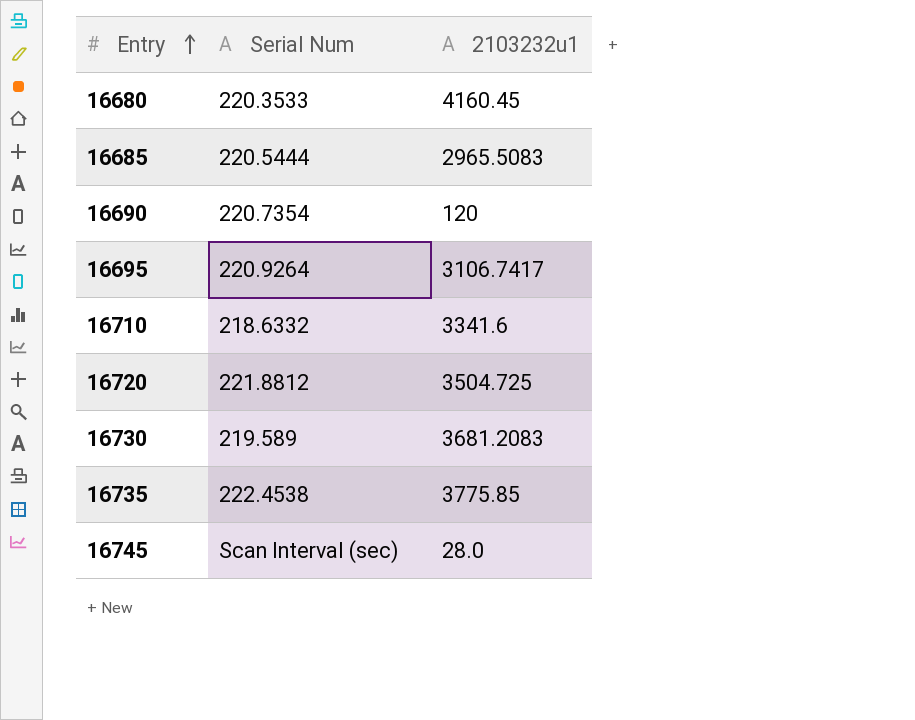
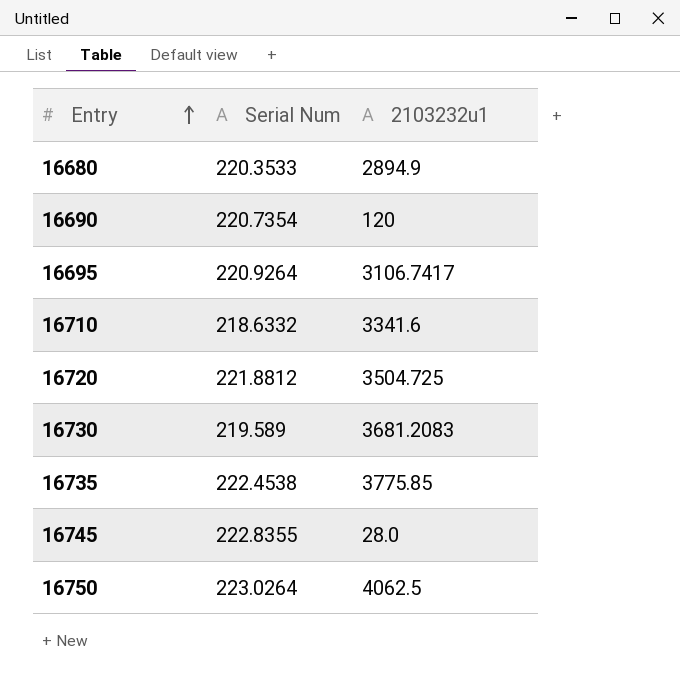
row 16685: 220.5444 | 2965.5083 -> none
16680 | 2103232u1: 4160.45 -> 2894.9
16745 | Serial Num: Scan Interval (sec) -> 222.8355
row 16750: none -> 223.0264 | 4062.5

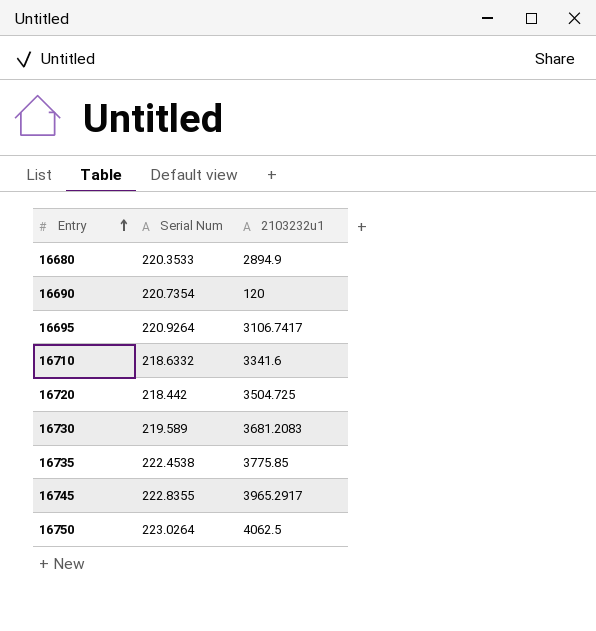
16720 | Serial Num: 221.8812 -> 218.442
16745 | 2103232u1: 28.0 -> 3965.2917

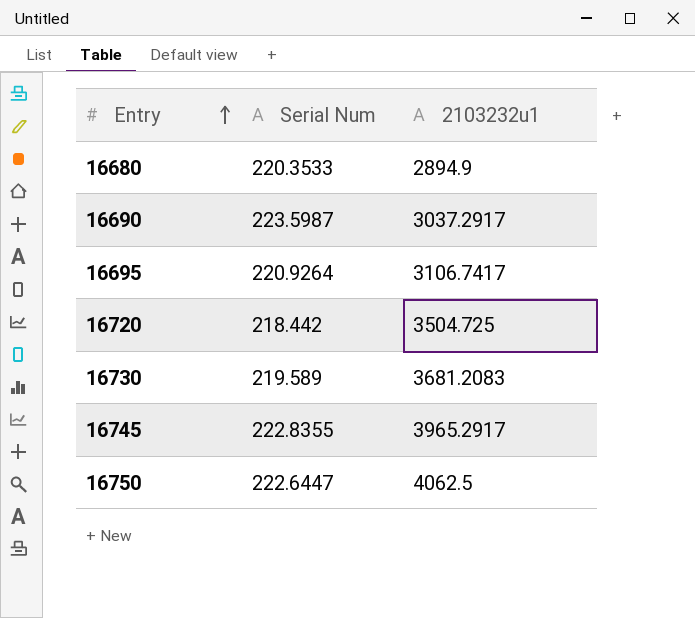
row 16710: 218.6332 | 3341.6 -> none
row 16735: 222.4538 | 3775.85 -> none
16690 | Serial Num: 220.7354 -> 223.5987
16690 | 2103232u1: 120 -> 3037.2917
16750 | Serial Num: 223.0264 -> 222.6447

